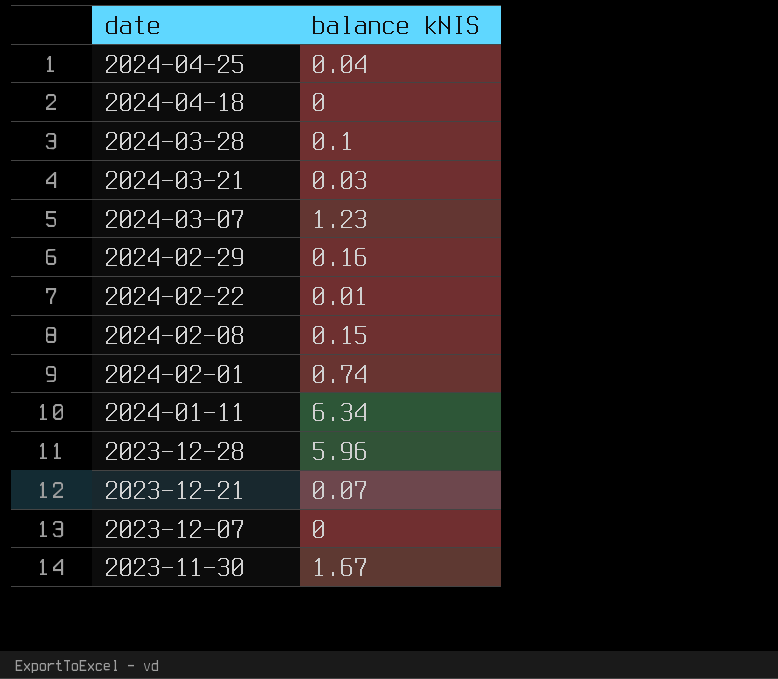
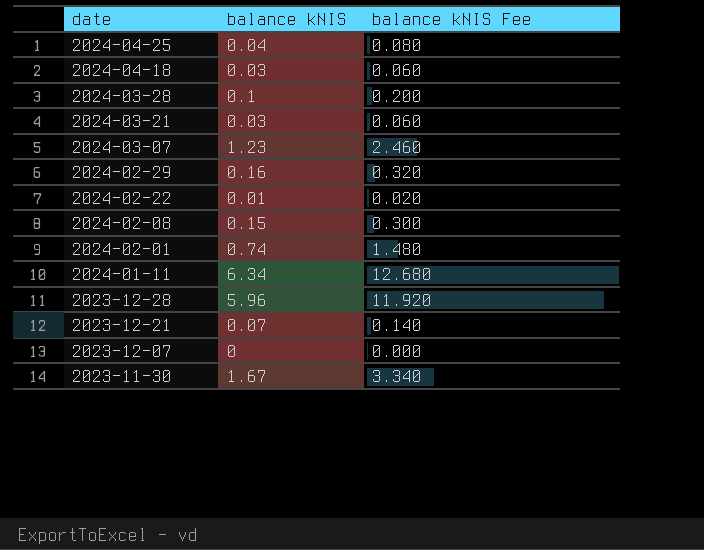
column balance kNIS Fee | formula: none -> [balance kNIS] * 2
2024-04-18 | balance kNIS: 0 -> 0.03

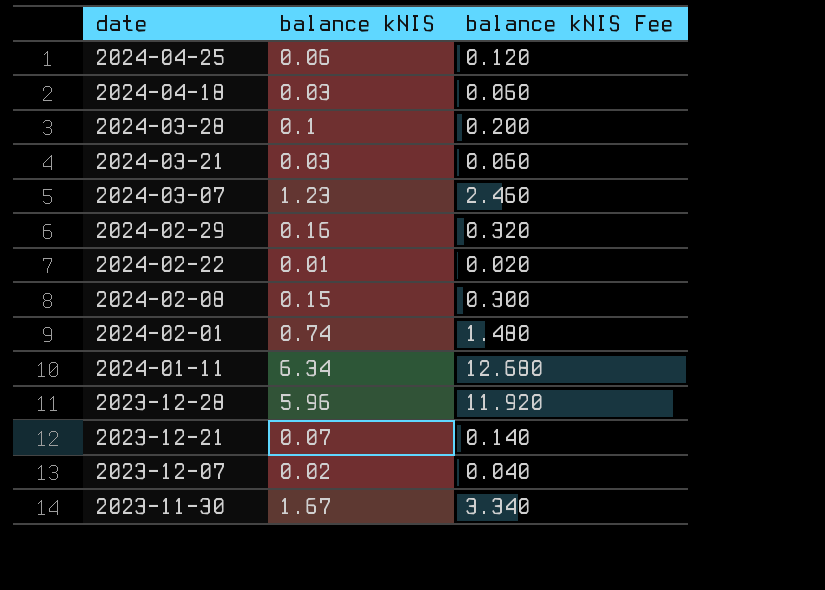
2024-04-25 | balance kNIS: 0.04 -> 0.06
2024-04-25 | balance kNIS Fee: 0.080 -> 0.120
2023-12-07 | balance kNIS: 0 -> 0.02
2023-12-07 | balance kNIS Fee: 0.000 -> 0.040

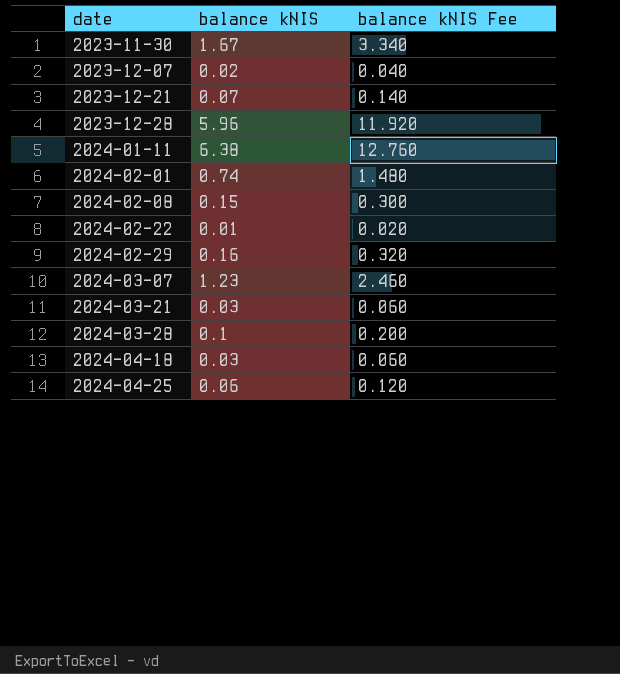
row order: date descending -> date ascending
2024-01-11 | balance kNIS: 6.34 -> 6.38
2024-01-11 | balance kNIS Fee: 12.680 -> 12.760

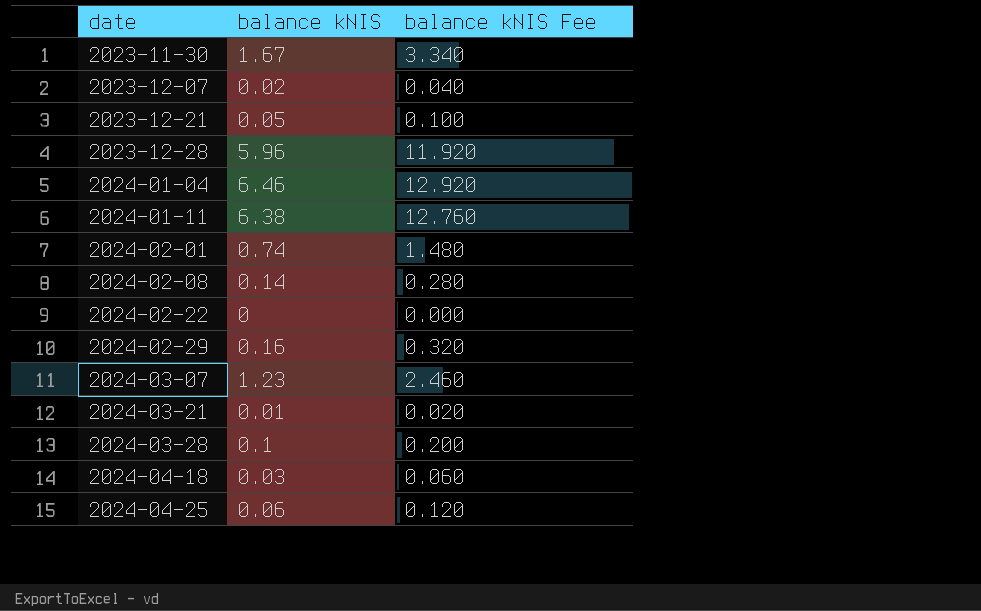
2023-12-21 | balance kNIS: 0.07 -> 0.05
2023-12-21 | balance kNIS Fee: 0.140 -> 0.100
row 2024-01-04: none -> 6.46 | 12.920
2024-02-08 | balance kNIS: 0.15 -> 0.14
2024-02-08 | balance kNIS Fee: 0.300 -> 0.280
2024-02-22 | balance kNIS: 0.01 -> 0
2024-02-22 | balance kNIS Fee: 0.020 -> 0.000
2024-03-21 | balance kNIS: 0.03 -> 0.01
2024-03-21 | balance kNIS Fee: 0.060 -> 0.020

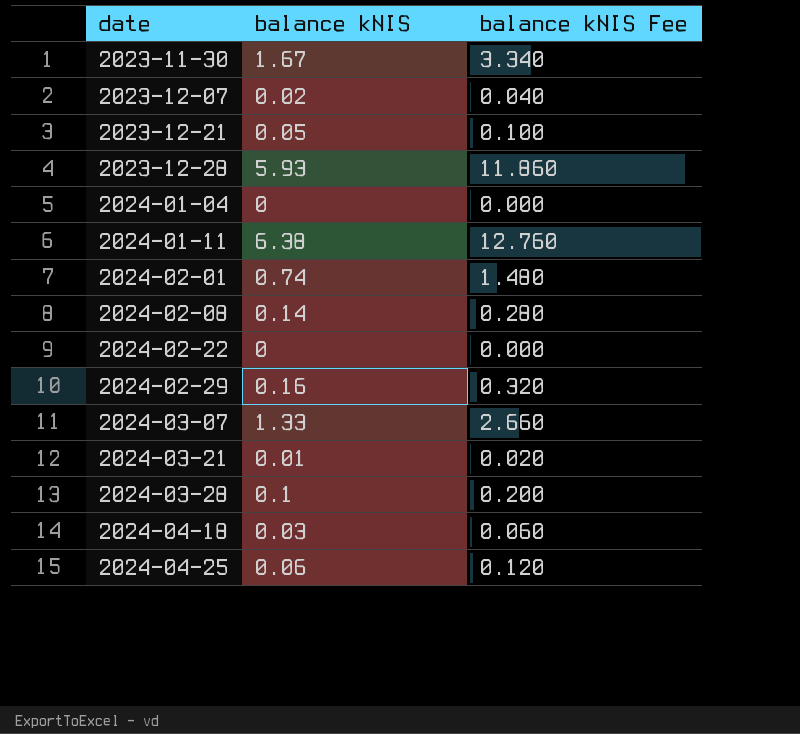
2023-12-28 | balance kNIS: 5.96 -> 5.93
2023-12-28 | balance kNIS Fee: 11.920 -> 11.860
2024-01-04 | balance kNIS: 6.46 -> 0
2024-01-04 | balance kNIS Fee: 12.920 -> 0.000
2024-03-07 | balance kNIS: 1.23 -> 1.33
2024-03-07 | balance kNIS Fee: 2.460 -> 2.660

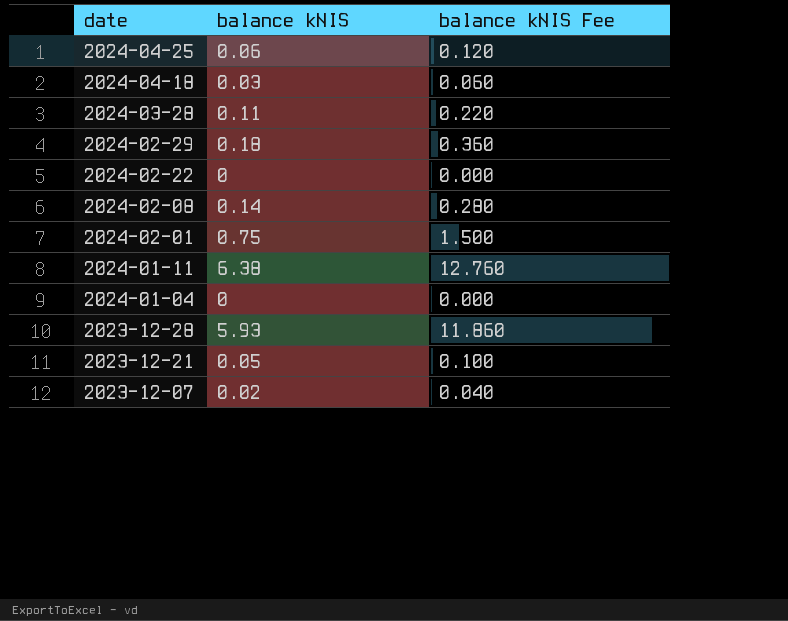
row order: date ascending -> date descending
row 2023-11-30: 1.67 | 3.340 -> none
row 2024-03-07: 1.33 | 2.660 -> none
row 2024-03-21: 0.01 | 0.020 -> none
2024-03-28 | balance kNIS: 0.1 -> 0.11
2024-03-28 | balance kNIS Fee: 0.200 -> 0.220
2024-02-29 | balance kNIS: 0.16 -> 0.18
2024-02-29 | balance kNIS Fee: 0.320 -> 0.360
2024-02-01 | balance kNIS: 0.74 -> 0.75
2024-02-01 | balance kNIS Fee: 1.480 -> 1.500

